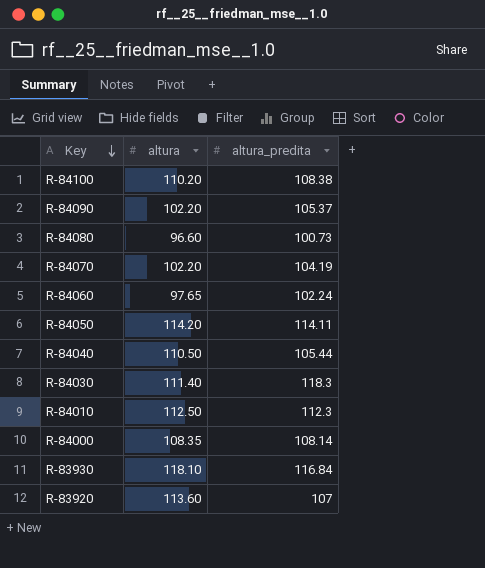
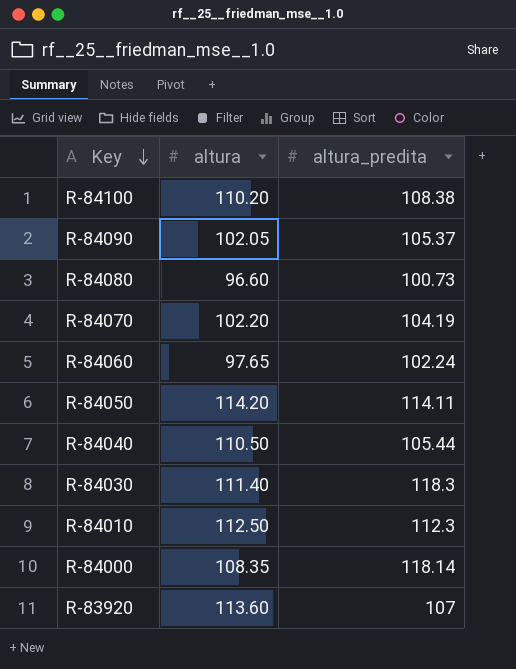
row R-83930: 118.10 | 116.84 -> none
R-84090 | altura: 102.20 -> 102.05
R-84000 | altura_predita: 108.14 -> 118.14

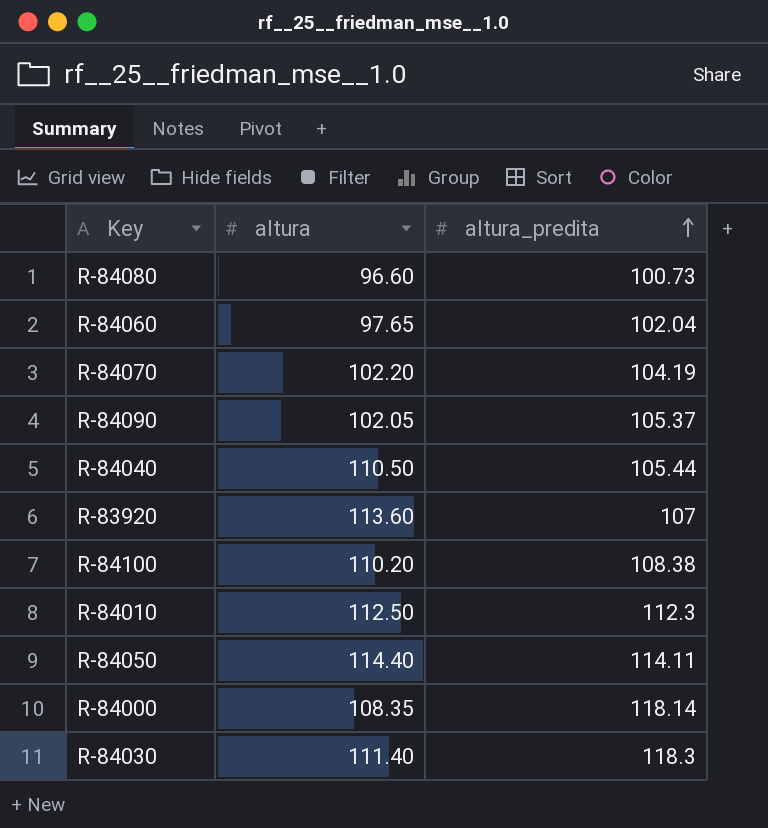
row order: Key descending -> altura_predita ascending
R-84060 | altura_predita: 102.24 -> 102.04
R-84050 | altura: 114.20 -> 114.40

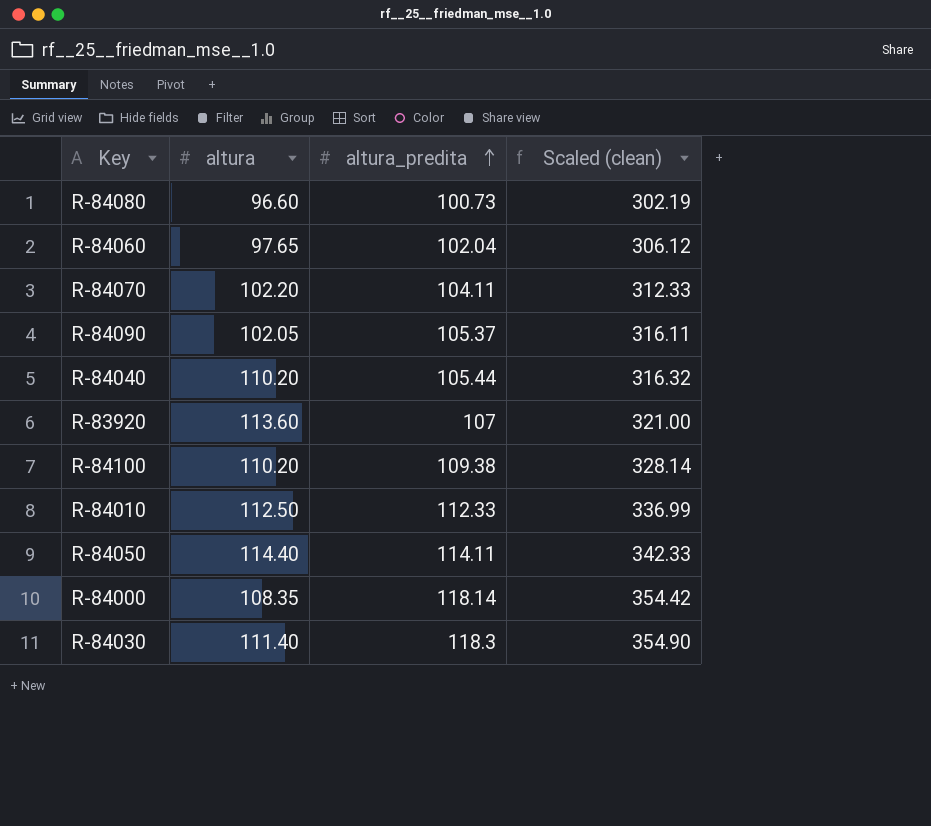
column Scaled (clean) | formula: none -> [altura_predita] * 3
R-84070 | altura_predita: 104.19 -> 104.11
R-84040 | altura: 110.50 -> 110.20
R-84100 | altura_predita: 108.38 -> 109.38
R-84010 | altura_predita: 112.3 -> 112.33

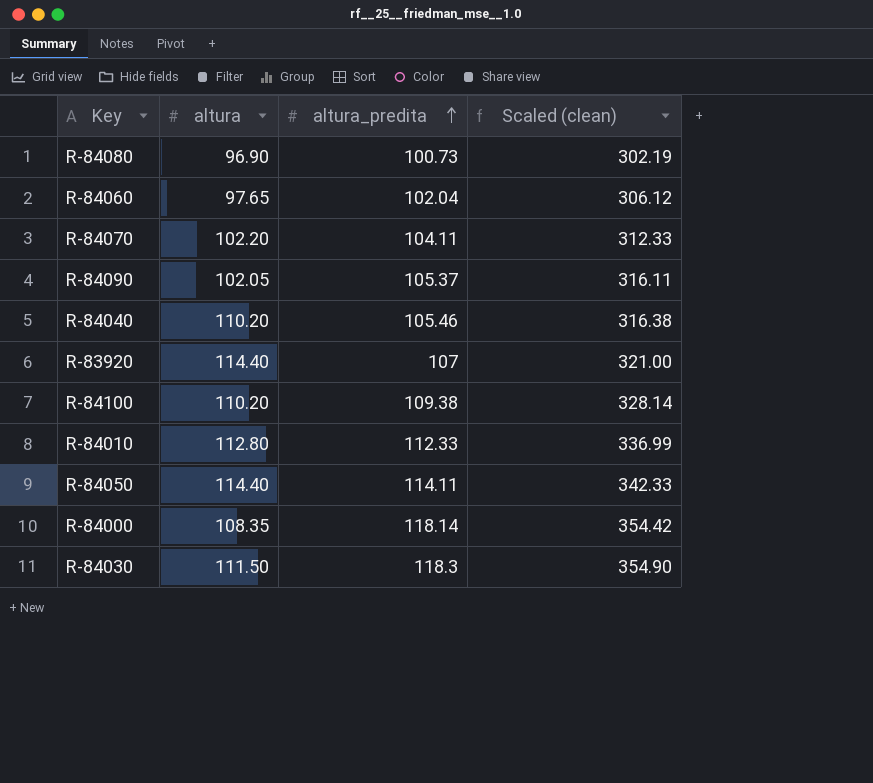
R-84080 | altura: 96.60 -> 96.90
R-84040 | altura_predita: 105.44 -> 105.46
R-84040 | Scaled (clean): 316.32 -> 316.38
R-83920 | altura: 113.60 -> 114.40
R-84010 | altura: 112.50 -> 112.80
R-84030 | altura: 111.40 -> 111.50

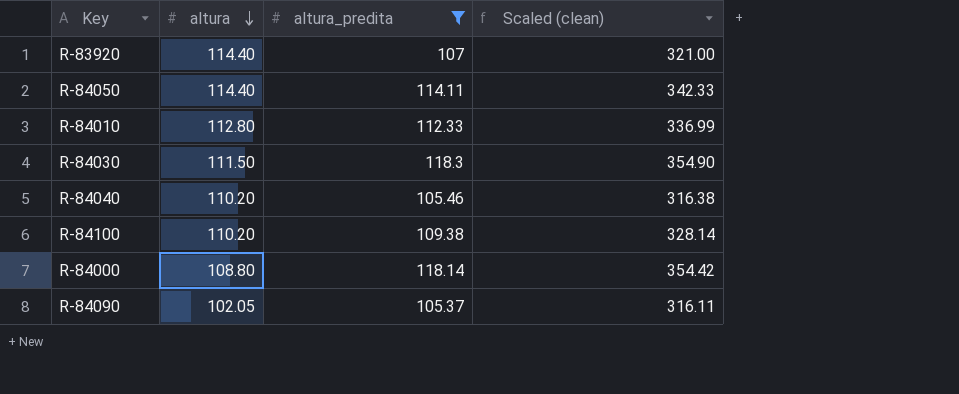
filter: none -> altura_predita >= 105.37
row order: altura_predita ascending -> altura descending
R-84000 | altura: 108.35 -> 108.80

